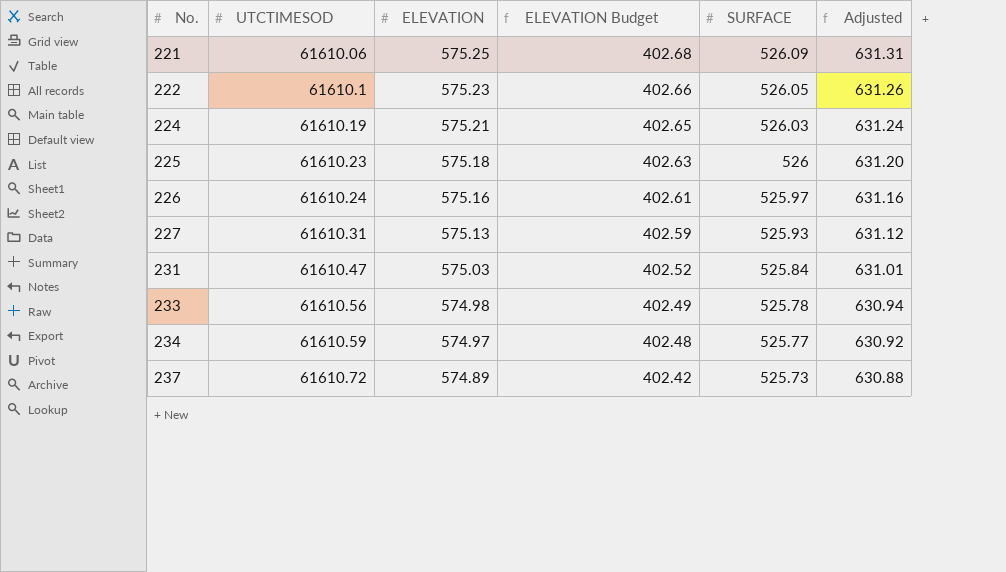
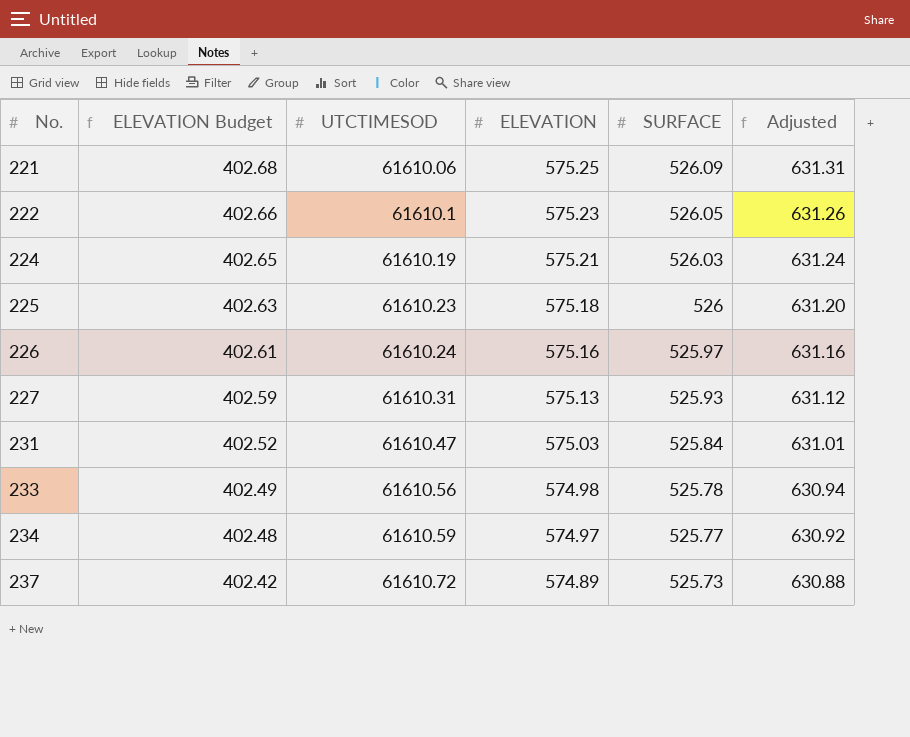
column ELEVATION Budget | position: 4 -> 2

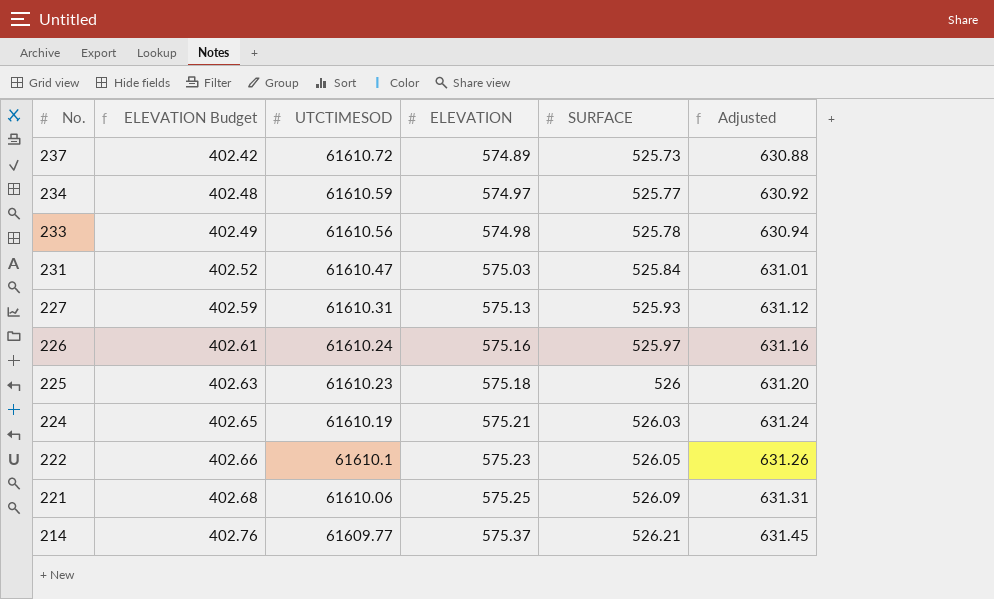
row order: No. ascending -> No. descending
row 214: none -> 402.76 | 61609.77 | 575.37 | 526.21 | 631.45

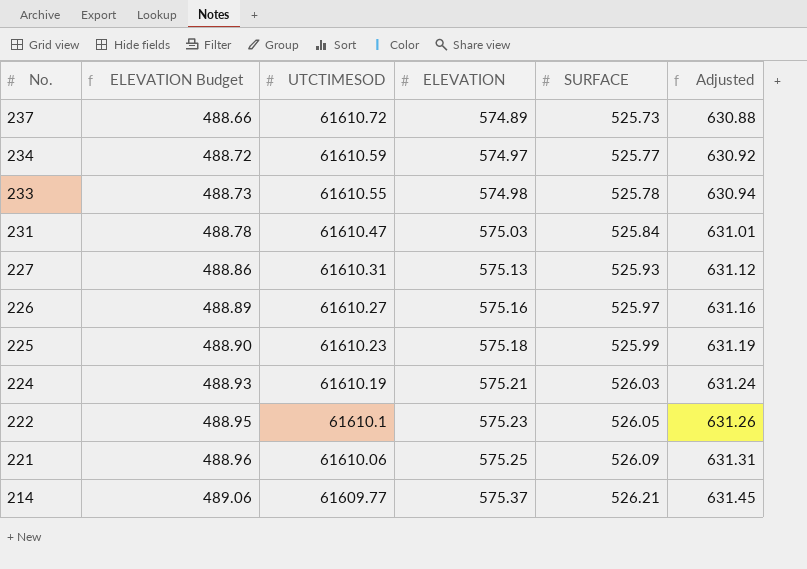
column ELEVATION Budget | formula: [ELEVATION] * 0.7 -> [ELEVATION] * 0.85
233 | UTCTIMESOD: 61610.56 -> 61610.55
226 | UTCTIMESOD: 61610.24 -> 61610.27
225 | SURFACE: 526 -> 525.99
225 | Adjusted: 631.20 -> 631.19

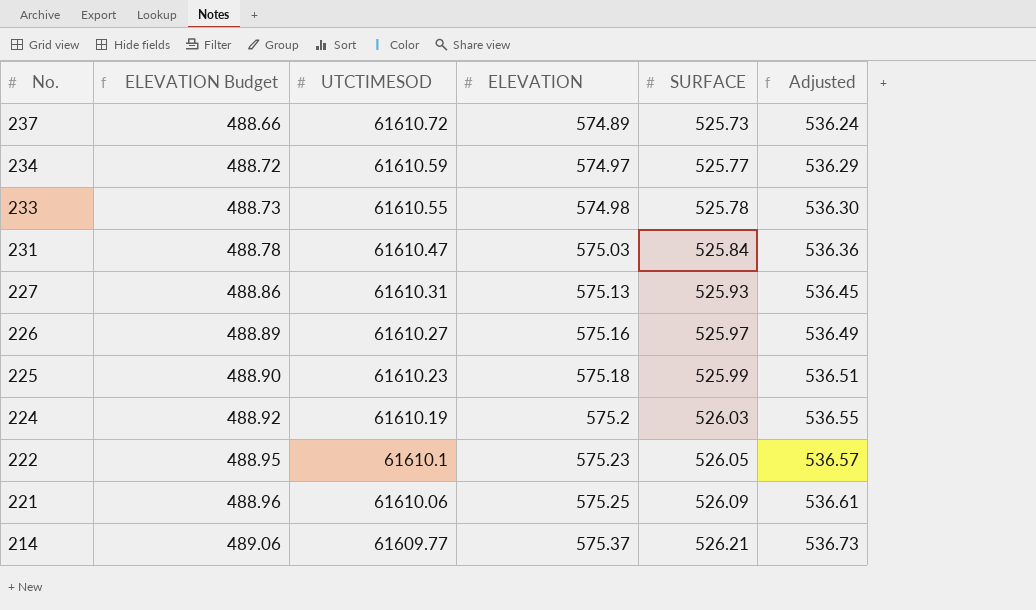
column Adjusted | formula: [SURFACE] * 1.2 -> [SURFACE] * 1.02
224 | ELEVATION Budget: 488.93 -> 488.92
224 | ELEVATION: 575.21 -> 575.2

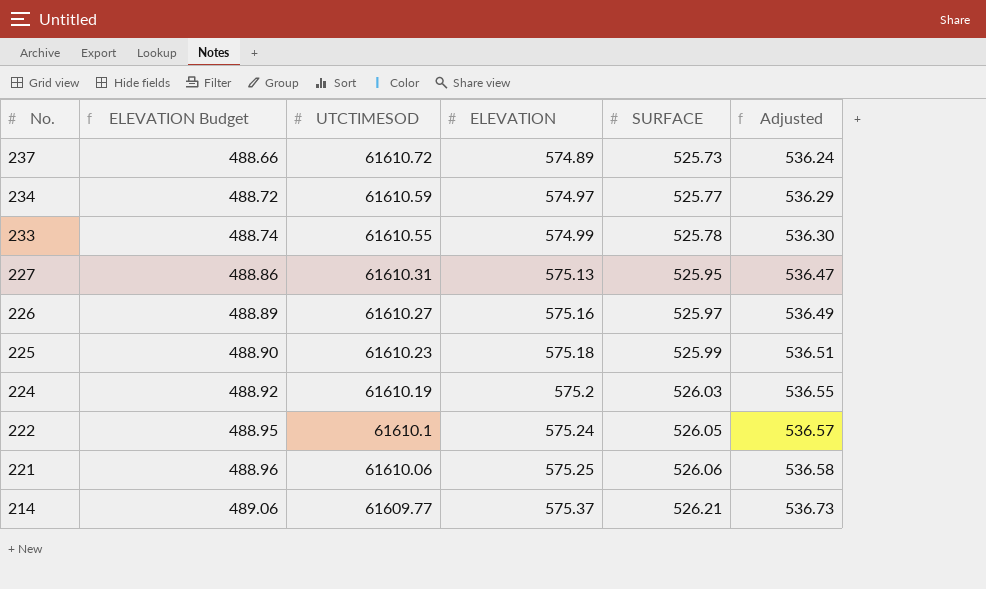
row 231: 488.78 | 61610.47 | 575.03 | 525.84 | 536.36 -> none
233 | ELEVATION Budget: 488.73 -> 488.74
233 | ELEVATION: 574.98 -> 574.99
227 | SURFACE: 525.93 -> 525.95
227 | Adjusted: 536.45 -> 536.47
222 | ELEVATION: 575.23 -> 575.24
221 | SURFACE: 526.09 -> 526.06
221 | Adjusted: 536.61 -> 536.58

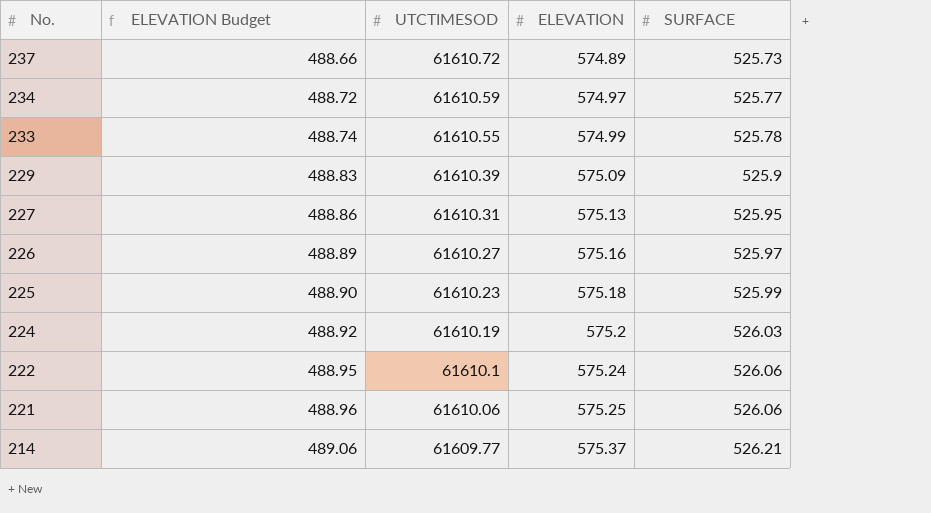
column Adjusted | formula: [SURFACE] * 1.02 -> none
row 229: none -> 488.83 | 61610.39 | 575.09 | 525.9
222 | SURFACE: 526.05 -> 526.06

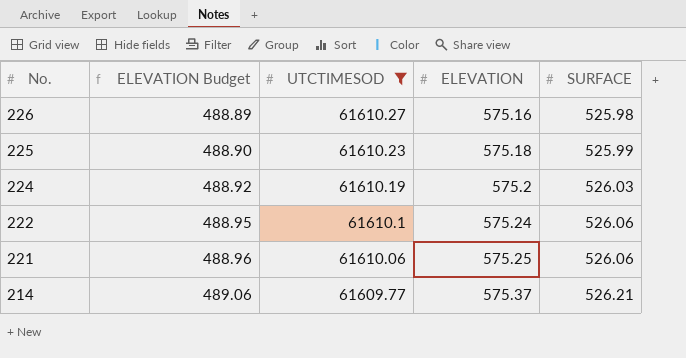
filter: none -> UTCTIMESOD <= 61610.27
226 | SURFACE: 525.97 -> 525.98

